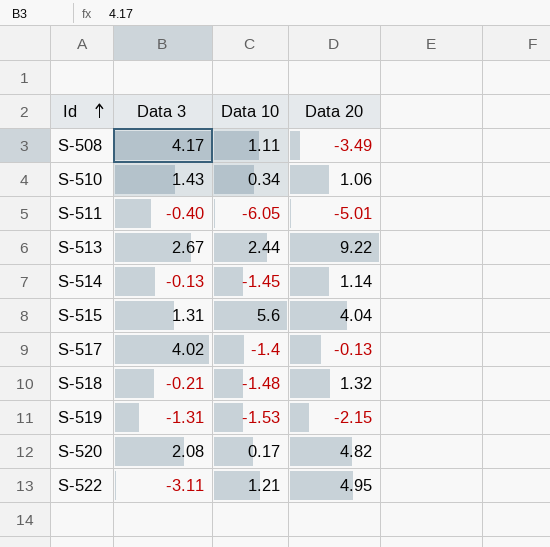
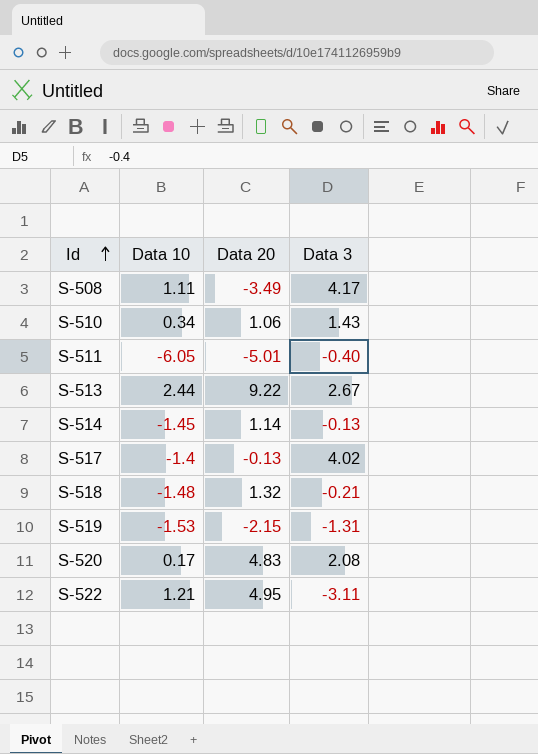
column Data 3 | position: 2 -> 4
row S-515: 1.31 | 5.6 | 4.04 -> none
S-520 | Data 20: 4.82 -> 4.83

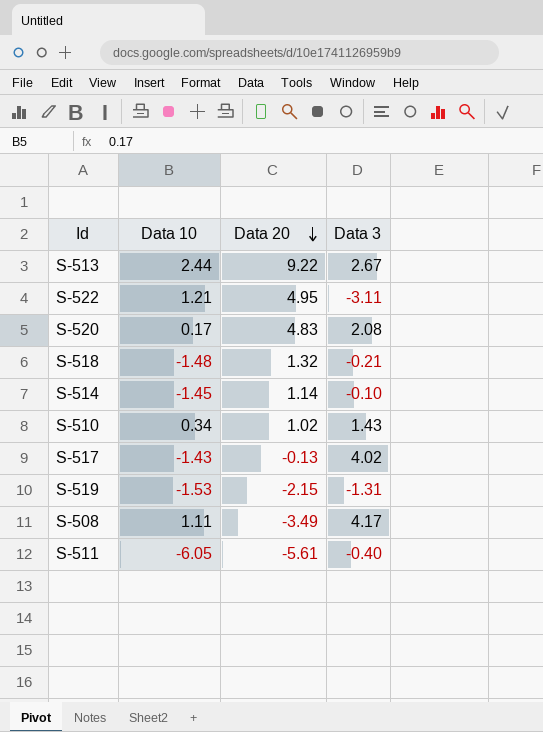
row order: Id ascending -> Data 20 descending
S-514 | Data 3: -0.13 -> -0.10
S-510 | Data 20: 1.06 -> 1.02
S-517 | Data 10: -1.4 -> -1.43
S-511 | Data 20: -5.01 -> -5.61

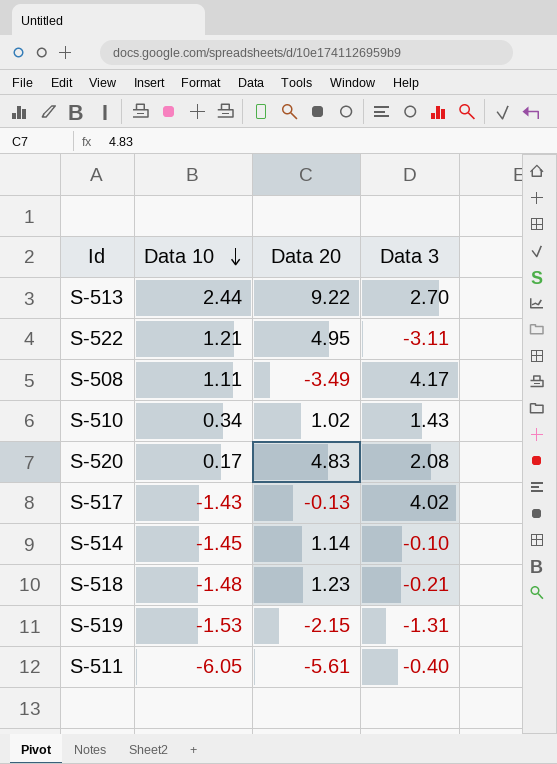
row order: Data 20 descending -> Data 10 descending
S-513 | Data 3: 2.67 -> 2.70
S-518 | Data 20: 1.32 -> 1.23

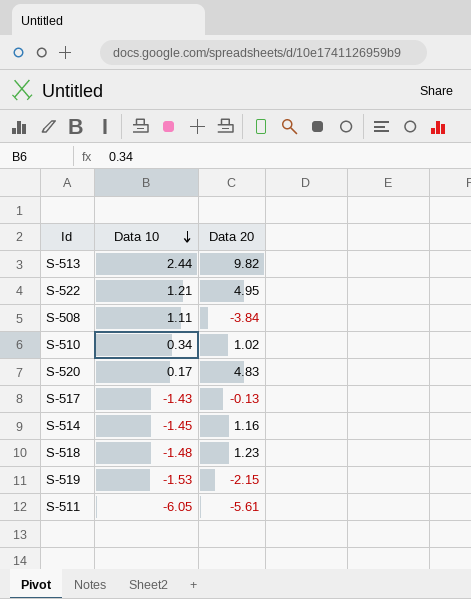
column Data 3 | position: 4 -> none
S-513 | Data 20: 9.22 -> 9.82
S-508 | Data 20: -3.49 -> -3.84
S-514 | Data 20: 1.14 -> 1.16

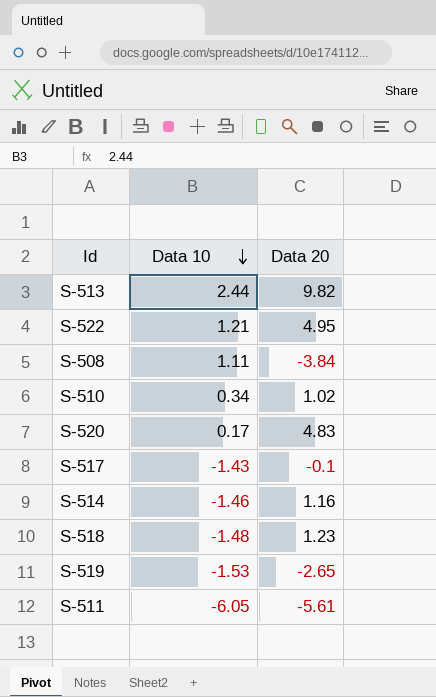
S-517 | Data 20: -0.13 -> -0.1
S-514 | Data 10: -1.45 -> -1.46
S-519 | Data 20: -2.15 -> -2.65

